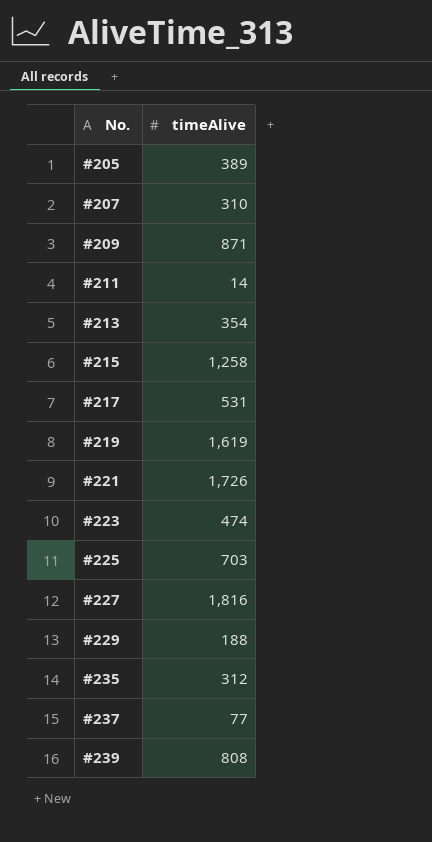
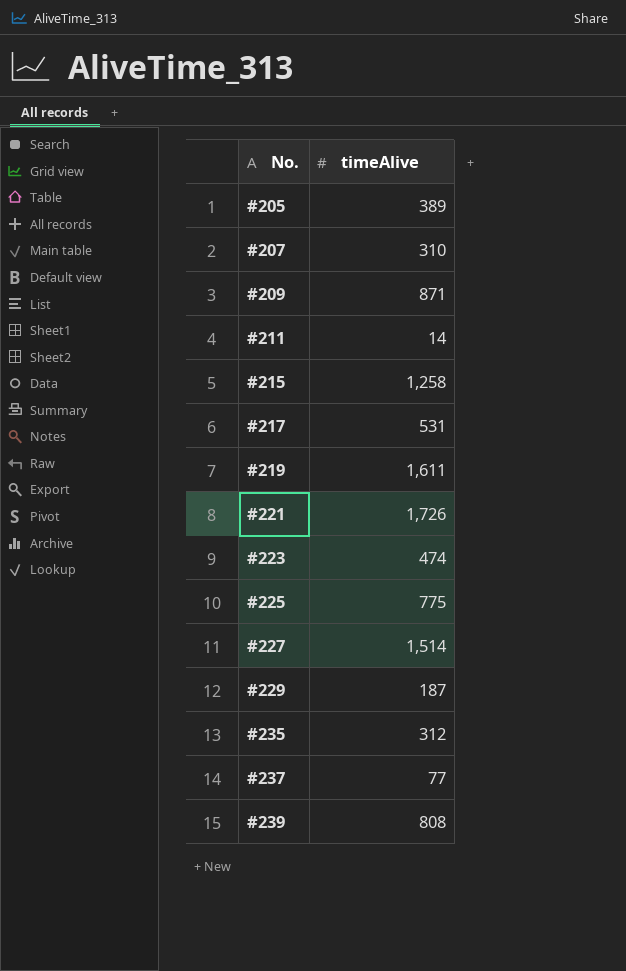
row #213: 354 -> none
#219 | timeAlive: 1,619 -> 1,611
#225 | timeAlive: 703 -> 775
#227 | timeAlive: 1,816 -> 1,514
#229 | timeAlive: 188 -> 187

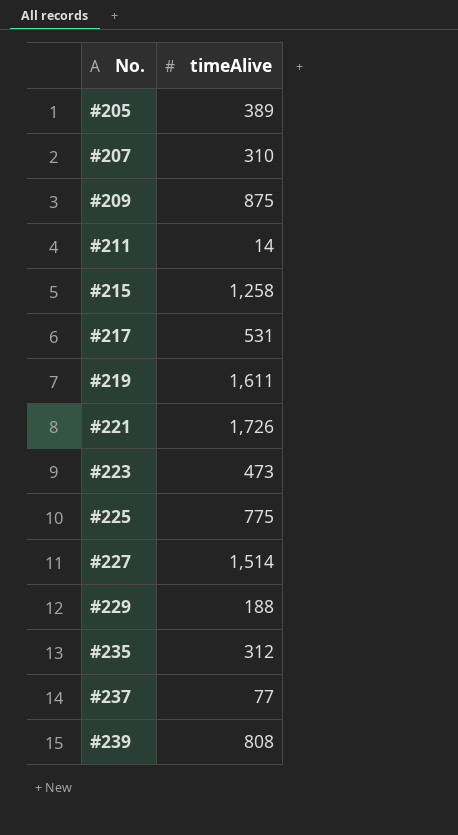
#209 | timeAlive: 871 -> 875
#223 | timeAlive: 474 -> 473
#229 | timeAlive: 187 -> 188

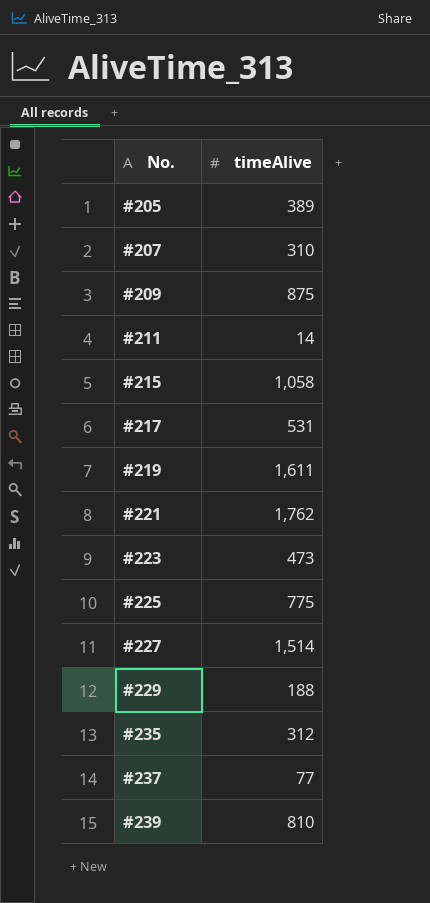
#215 | timeAlive: 1,258 -> 1,058
#221 | timeAlive: 1,726 -> 1,762
#239 | timeAlive: 808 -> 810

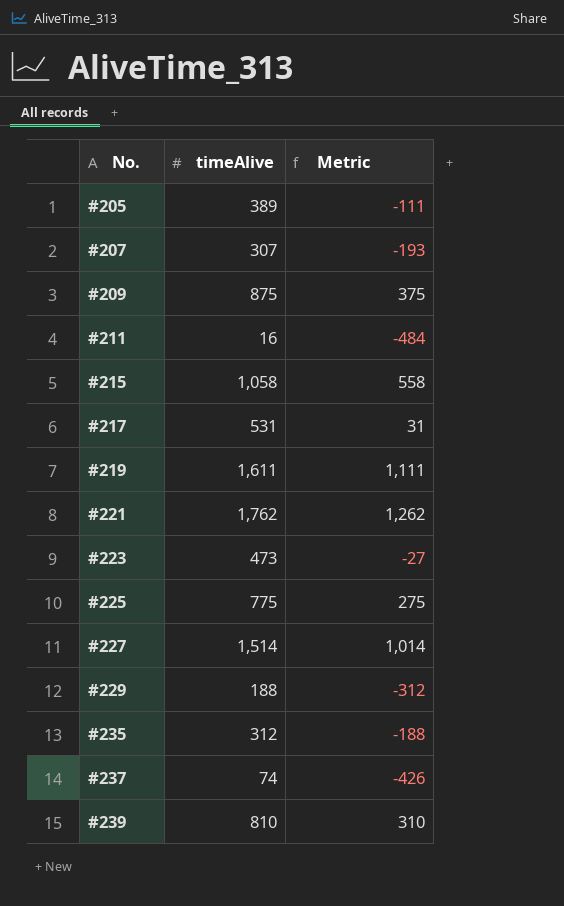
column Metric | formula: none -> [timeAlive] - 500
#207 | timeAlive: 310 -> 307
#211 | timeAlive: 14 -> 16
#237 | timeAlive: 77 -> 74

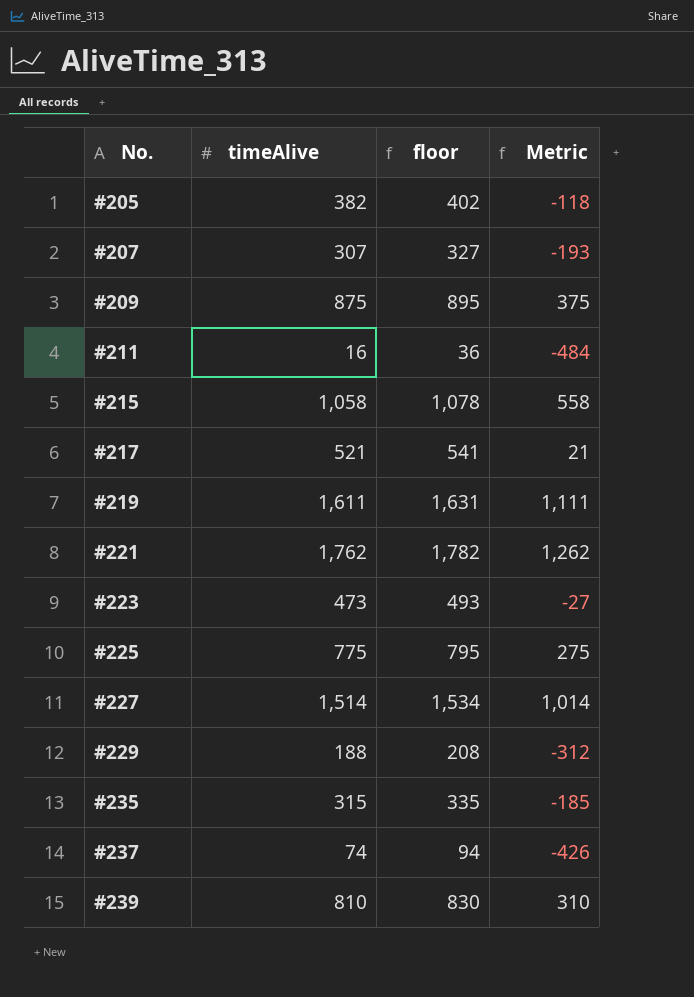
column floor | formula: none -> [timeAlive] + 20
#205 | timeAlive: 389 -> 382
#205 | Metric: -111 -> -118
#217 | timeAlive: 531 -> 521
#217 | Metric: 31 -> 21
#235 | timeAlive: 312 -> 315
#235 | Metric: -188 -> -185

